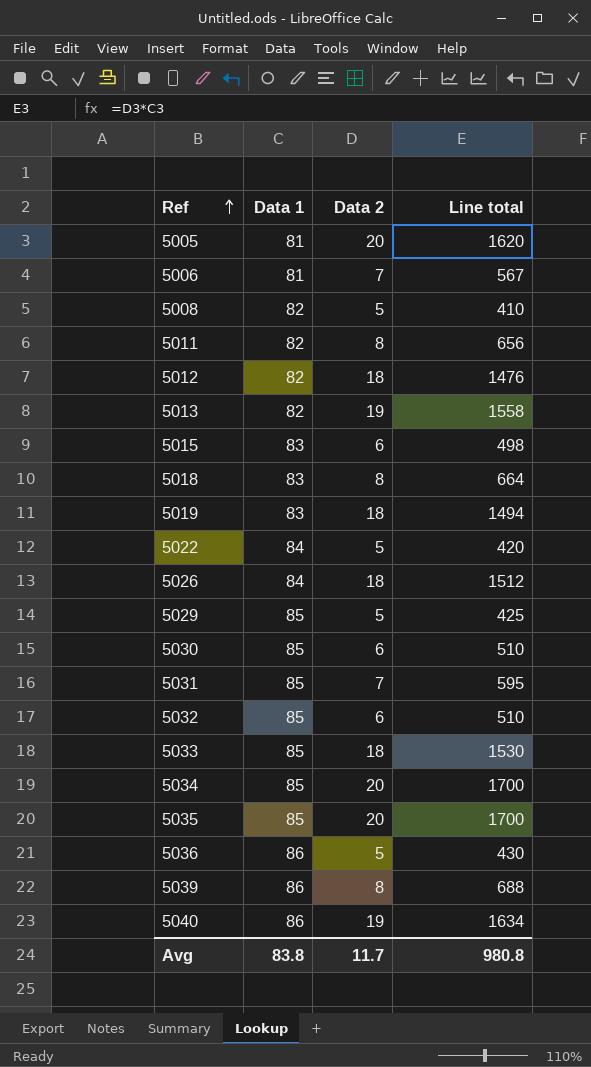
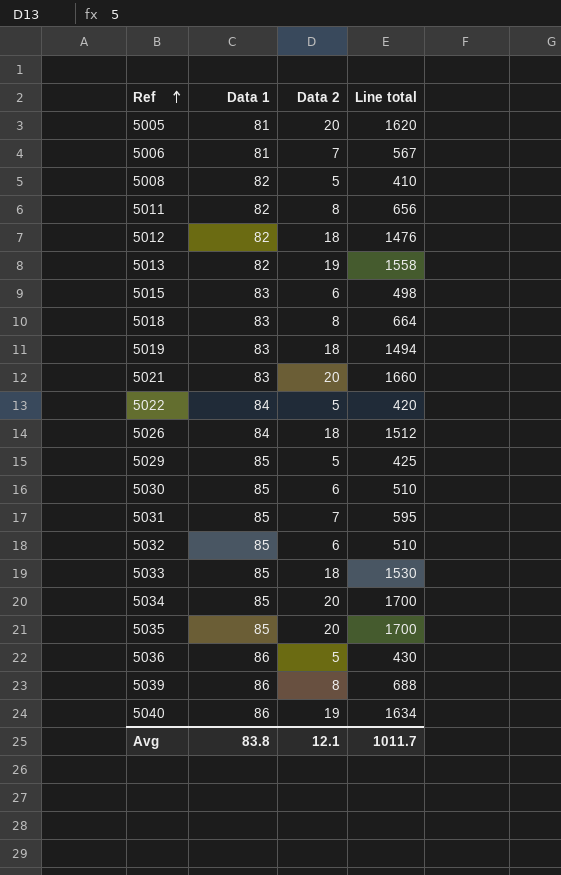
row 5021: none -> 83 | 20 | 1660
Avg | Data 2: 11.7 -> 12.1
Avg | Line total: 980.8 -> 1011.7

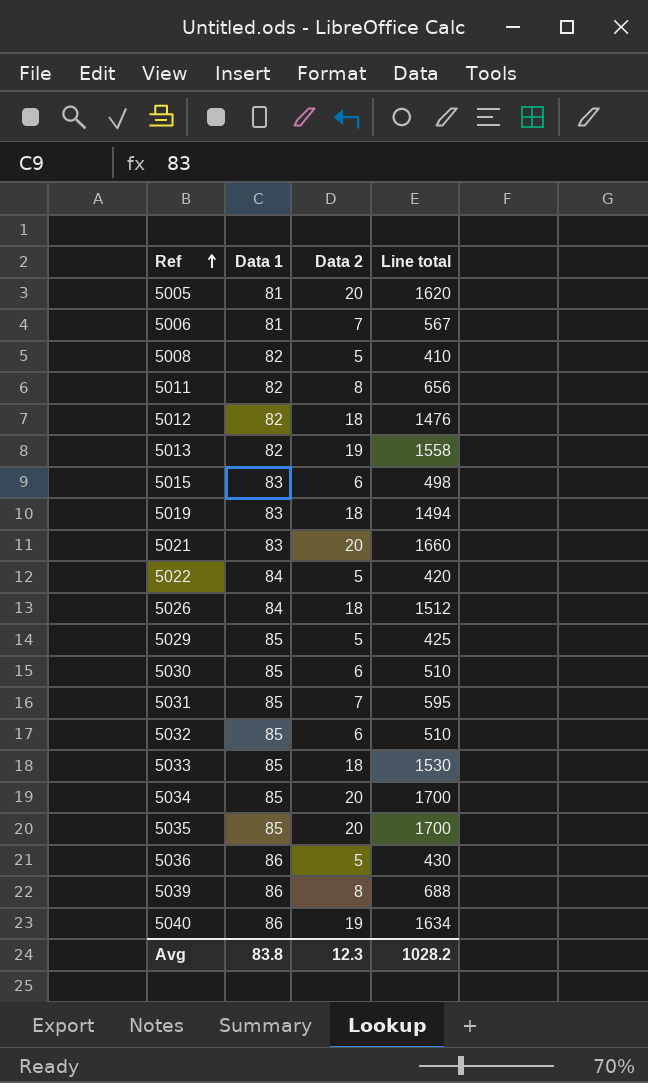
row 5018: 83 | 8 | 664 -> none
Avg | Data 2: 12.1 -> 12.3
Avg | Line total: 1011.7 -> 1028.2

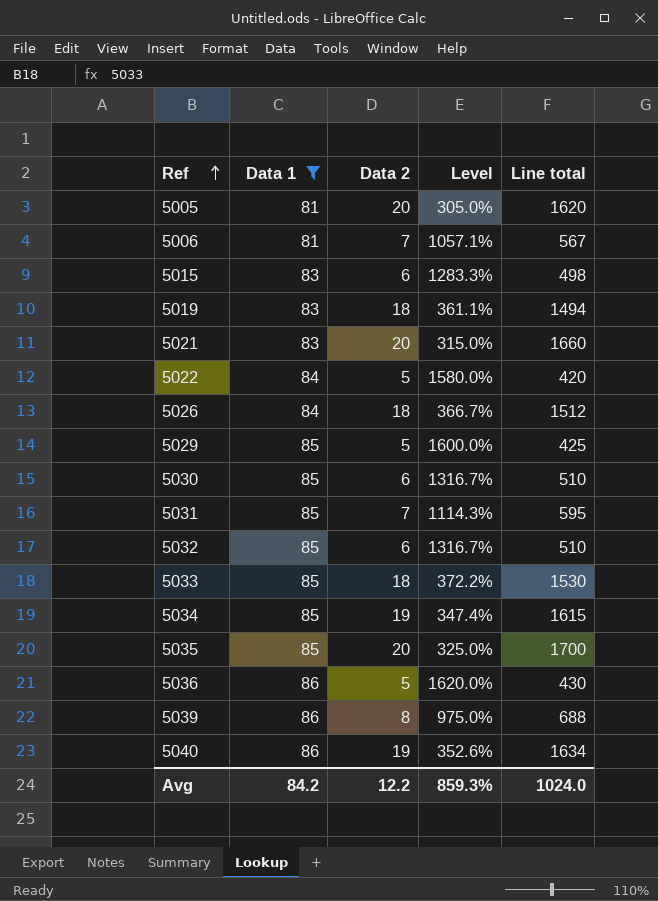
filter: none -> Data 1 != 82
column Level | formula: none -> ([Data 1] - [Data 2]) / [Data 2]
5034 | Data 2: 20 -> 19
5034 | Line total: 1700 -> 1615
Avg | Data 1: 83.8 -> 84.2
Avg | Data 2: 12.3 -> 12.2
Avg | Line total: 1028.2 -> 1024.0

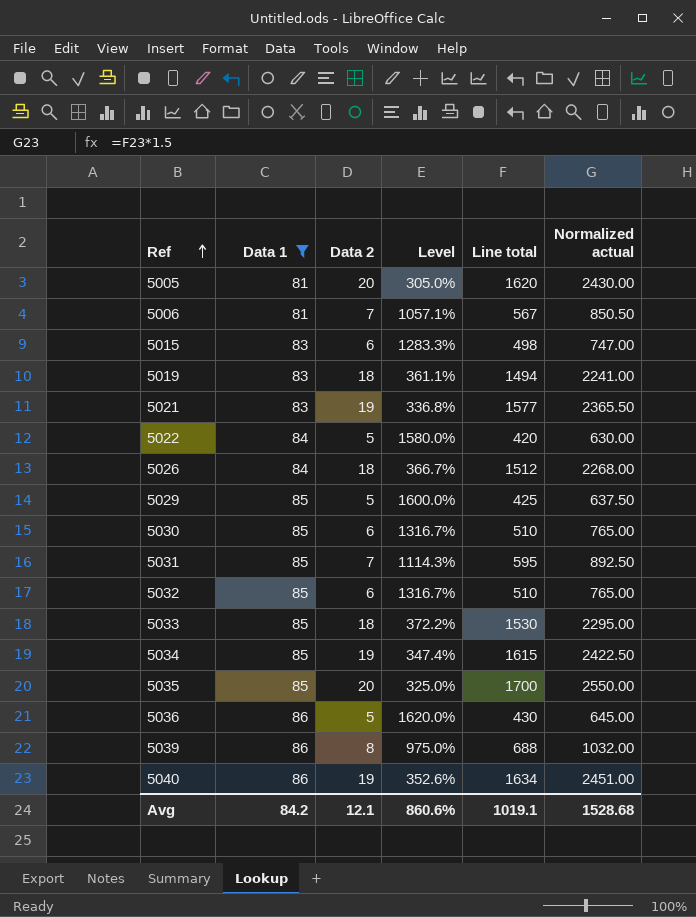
column Normalized actual | formula: none -> [Line total] * 1.5
5021 | Data 2: 20 -> 19
5021 | Level: 315.0% -> 336.8%
5021 | Line total: 1660 -> 1577
Avg | Data 2: 12.2 -> 12.1
Avg | Level: 859.3% -> 860.6%
Avg | Line total: 1024.0 -> 1019.1

